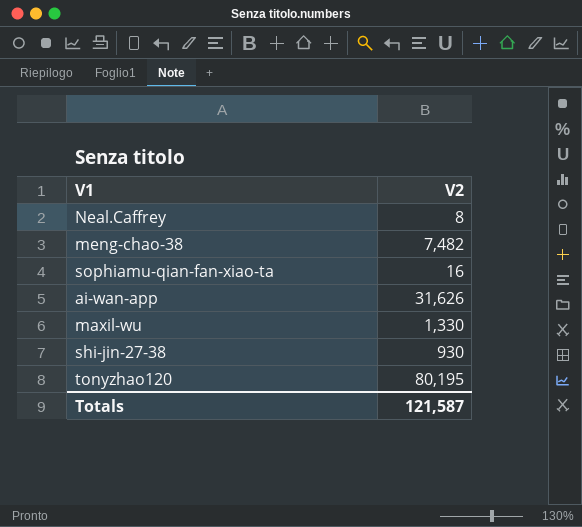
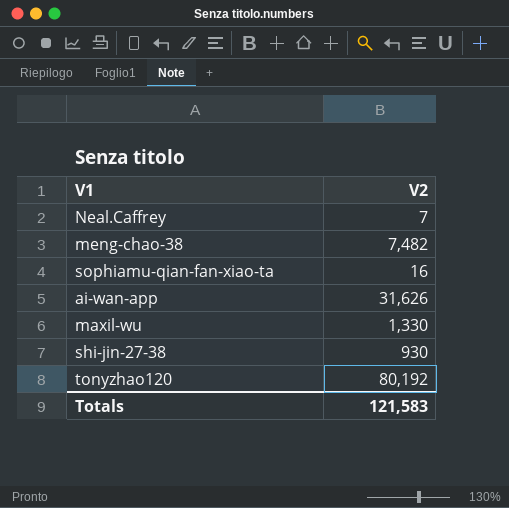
Neal.Caffrey | V2: 8 -> 7
tonyzhao120 | V2: 80,195 -> 80,192
Totals | V2: 121,587 -> 121,583

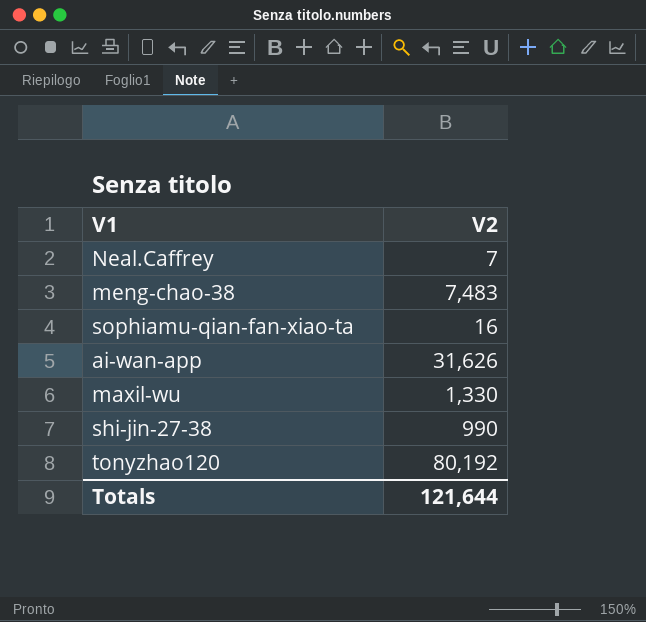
meng-chao-38 | V2: 7,482 -> 7,483
shi-jin-27-38 | V2: 930 -> 990
Totals | V2: 121,583 -> 121,644

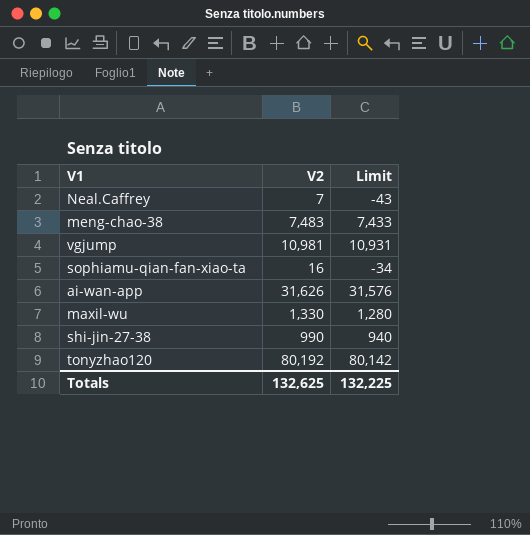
column Limit | formula: none -> [V2] - 50
row vgjump: none -> 10,981 | 10,931
Totals | V2: 121,644 -> 132,625

